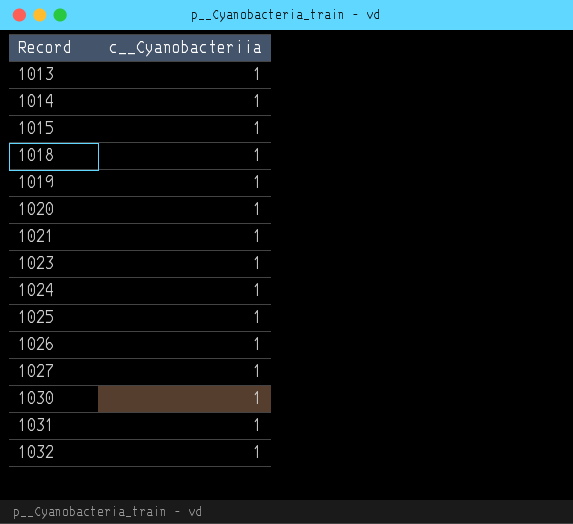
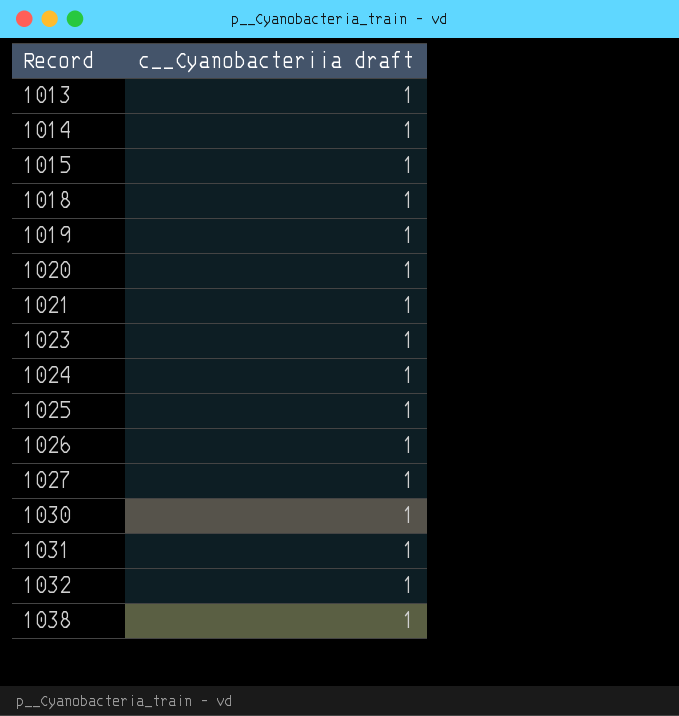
column name: c__Cyanobacteriia -> c__Cyanobacteriia draft
row 1038: none -> 1

